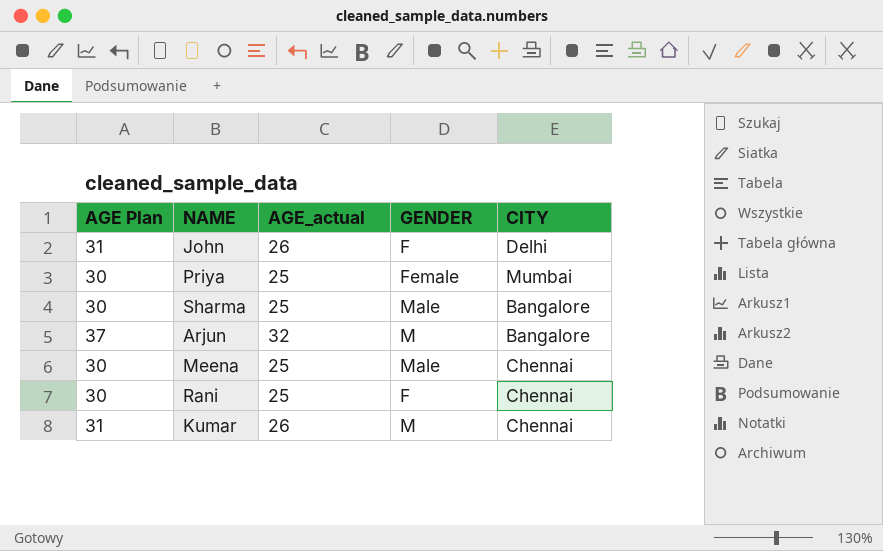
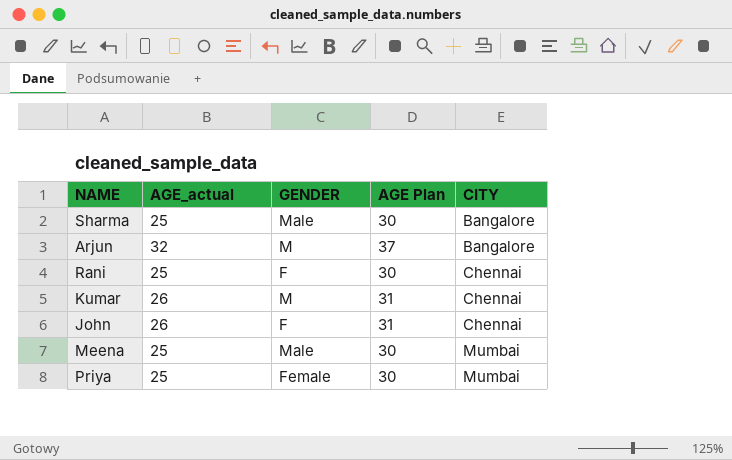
row order: none -> CITY ascending
column AGE Plan | position: 1 -> 4
John | CITY: Delhi -> Chennai
Meena | CITY: Chennai -> Mumbai

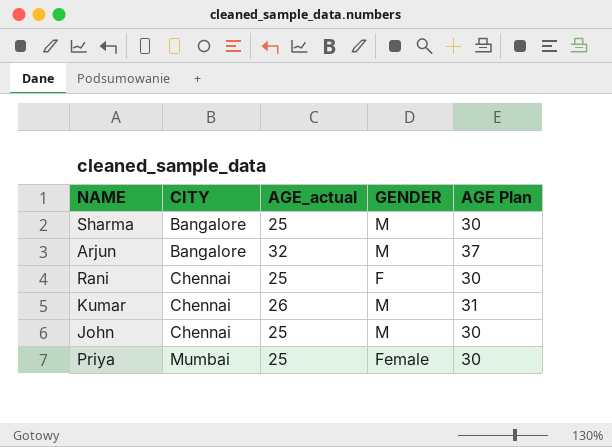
column CITY | position: 5 -> 2
row Meena: 25 | Male | 30 | Mumbai -> none
Sharma | GENDER: Male -> M
John | AGE_actual: 26 -> 25
John | GENDER: F -> M
John | AGE Plan: 31 -> 30

